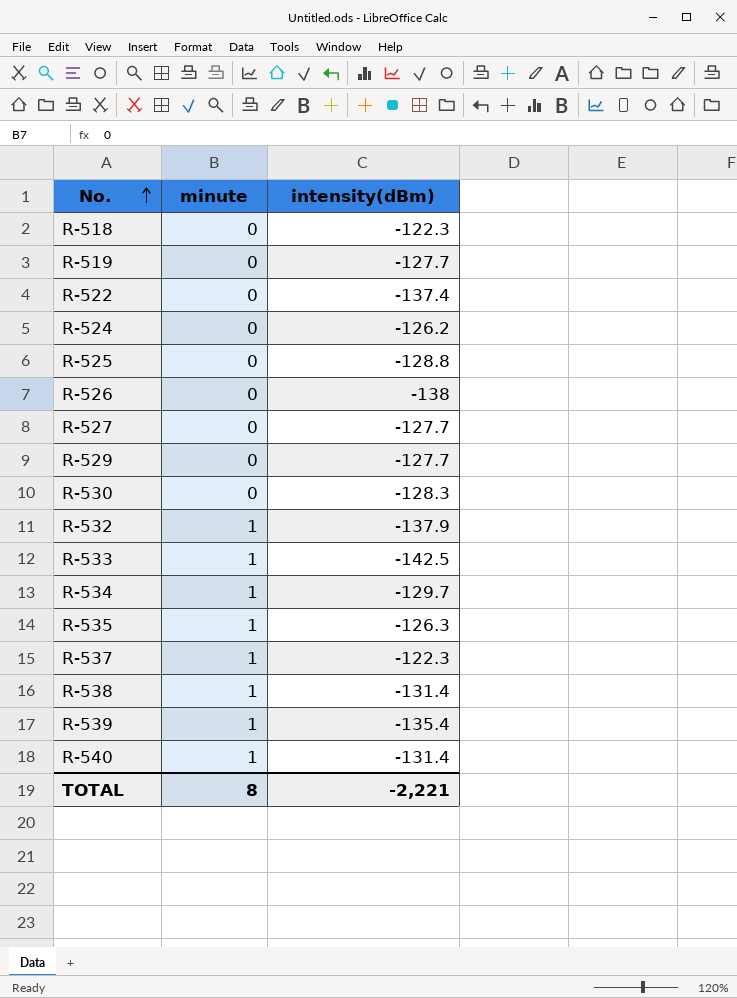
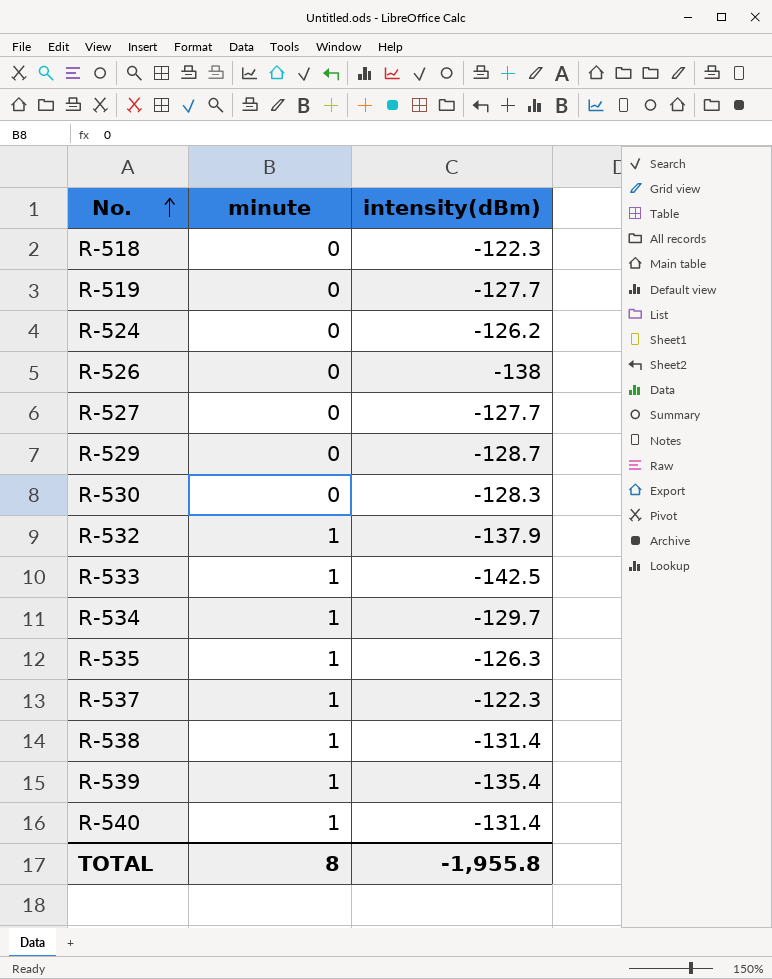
row R-522: 0 | -137.4 -> none
row R-525: 0 | -128.8 -> none
R-529 | intensity(dBm): -127.7 -> -128.7
TOTAL | intensity(dBm): -2,221 -> -1,955.8

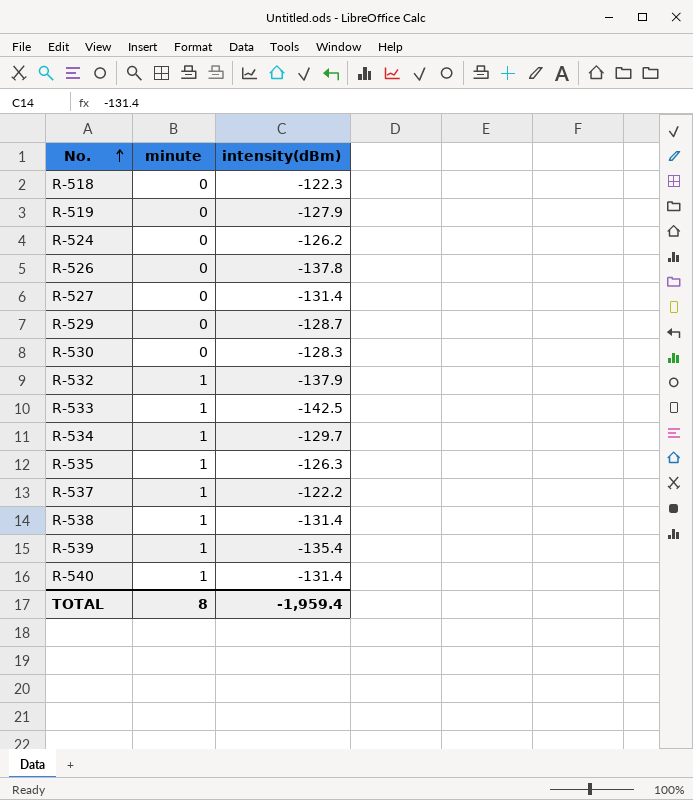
R-519 | intensity(dBm): -127.7 -> -127.9
R-526 | intensity(dBm): -138 -> -137.8
R-527 | intensity(dBm): -127.7 -> -131.4
R-537 | intensity(dBm): -122.3 -> -122.2
TOTAL | intensity(dBm): -1,955.8 -> -1,959.4

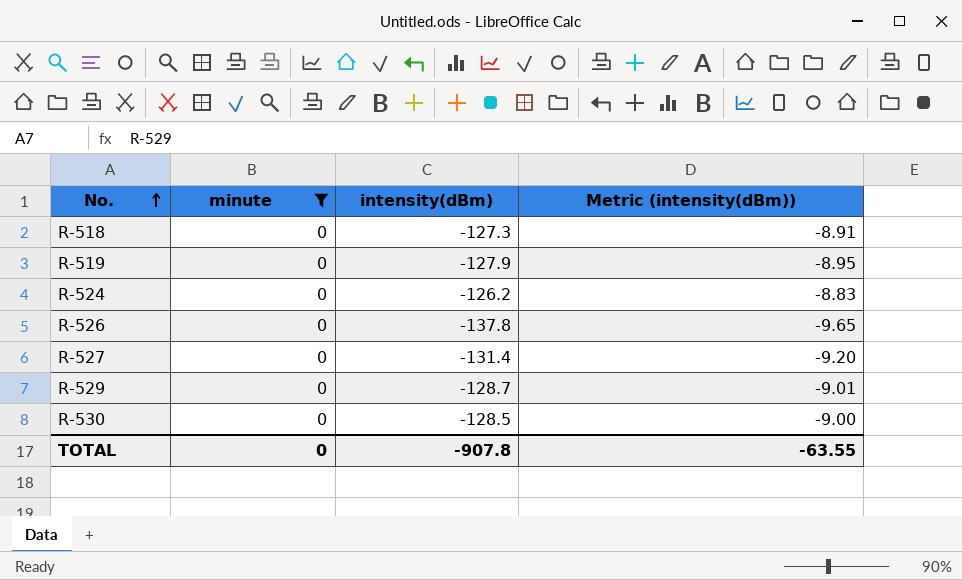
filter: none -> minute = 0
column Metric (intensity(dBm)) | formula: none -> [intensity(dBm)] * 0.07
R-518 | intensity(dBm): -122.3 -> -127.3
R-530 | intensity(dBm): -128.3 -> -128.5
TOTAL | minute: 8 -> 0
TOTAL | intensity(dBm): -1,959.4 -> -907.8

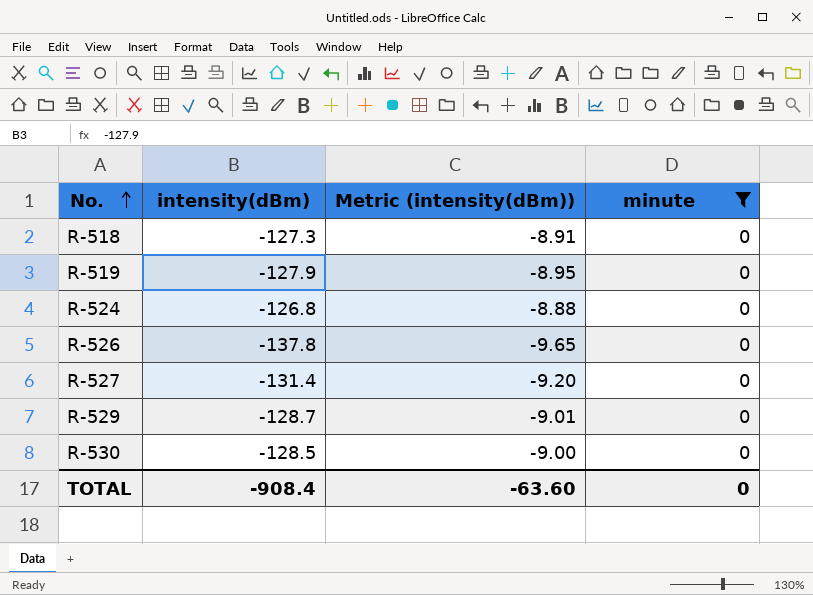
column minute | position: 2 -> 4
R-524 | intensity(dBm): -126.2 -> -126.8
R-524 | Metric (intensity(dBm)): -8.83 -> -8.88
TOTAL | intensity(dBm): -907.8 -> -908.4
TOTAL | Metric (intensity(dBm)): -63.55 -> -63.60

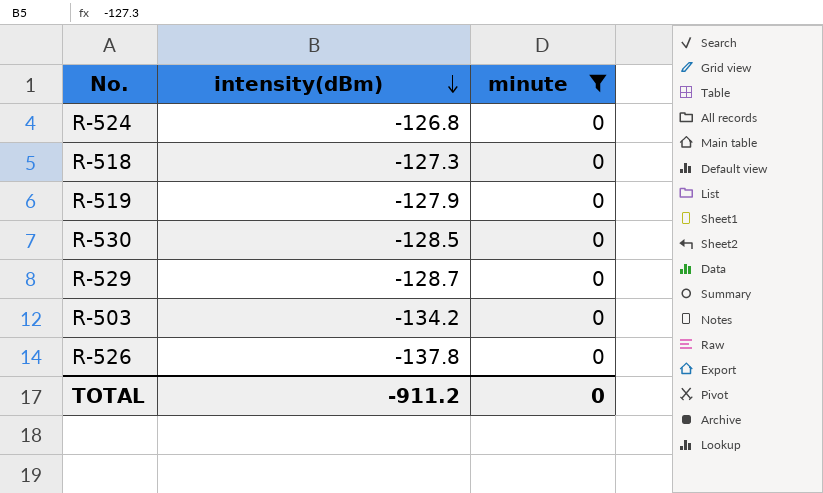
row order: No. ascending -> intensity(dBm) descending
column Metric (intensity(dBm)) | formula: [intensity(dBm)] * 0.07 -> none
row R-527: -131.4 | -9.20 | 0 -> none
row R-503: none -> -134.2 | 0
TOTAL | intensity(dBm): -908.4 -> -911.2

